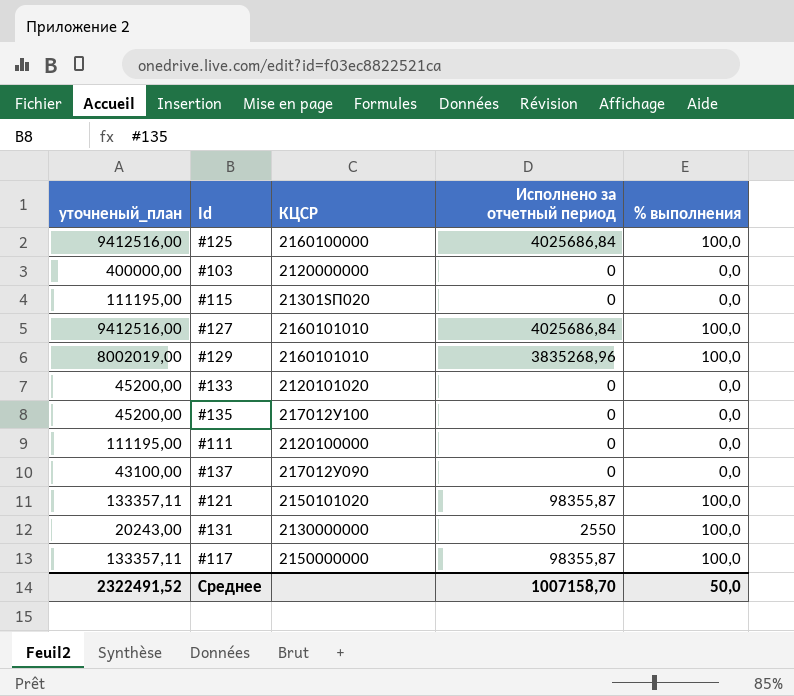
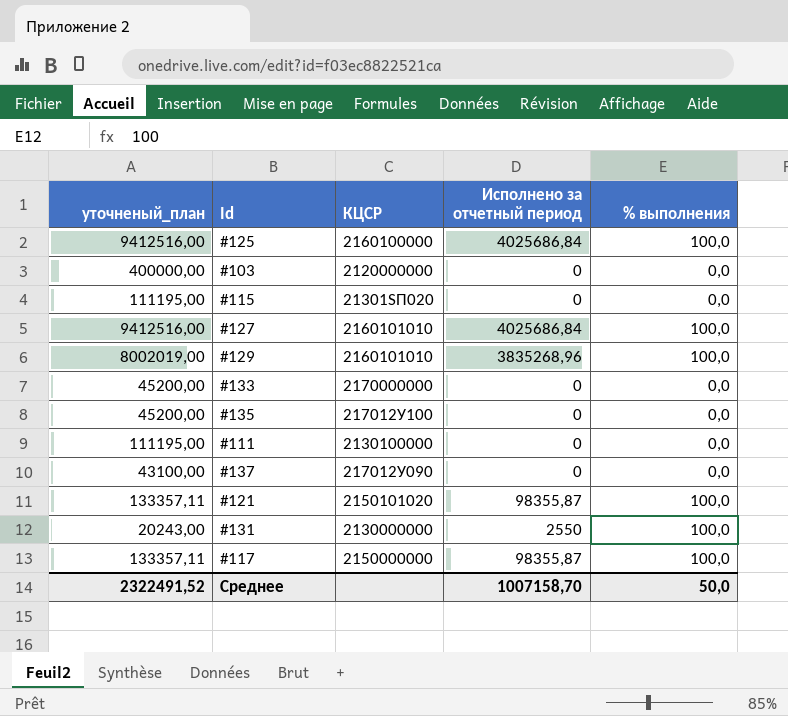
#133 | КЦСР: 2120101020 -> 2170000000
#111 | КЦСР: 2120100000 -> 2130100000

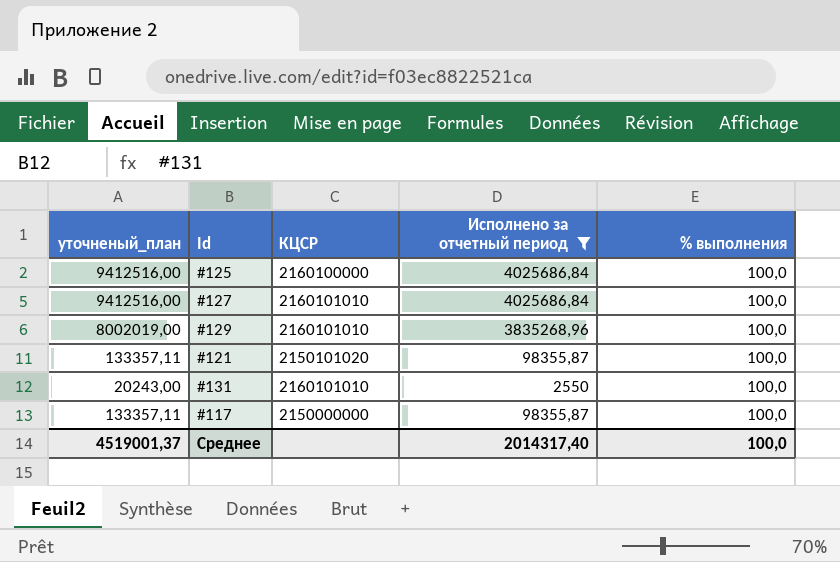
filter: none -> Исполнено за отчетный период != 0
#131 | КЦСР: 2130000000 -> 2160101010
Среднее | уточненый_план: 2322491,52 -> 4519001,37
Среднее | Исполнено за отчетный период: 1007158,70 -> 2014317,40
Среднее | % выполнения: 50,0 -> 100,0

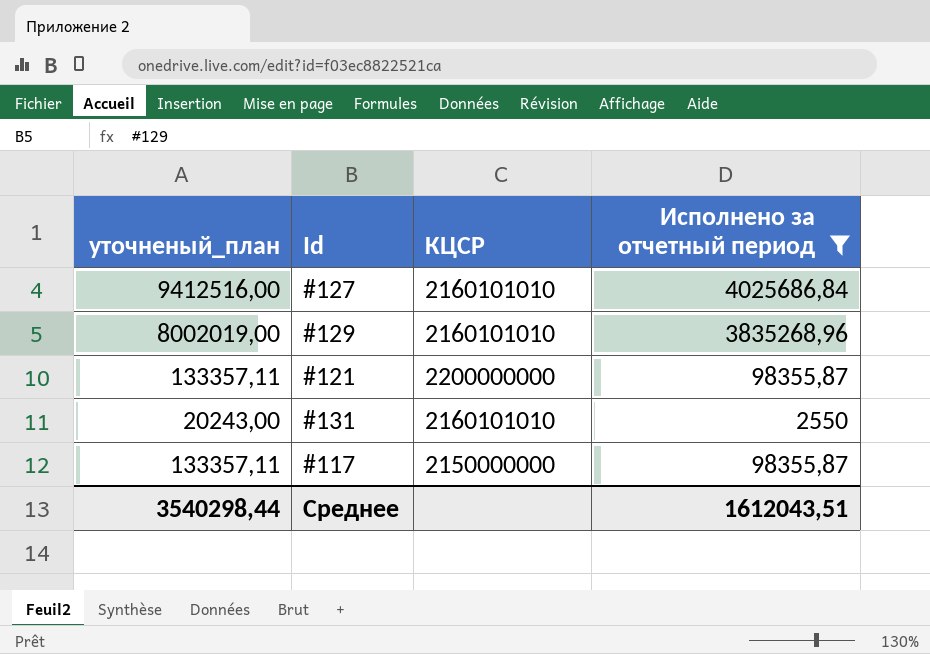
column % выполнения | position: 5 -> none
row #125: 9412516,00 | 2160100000 | 4025686,84 | 100,0 -> none
#121 | КЦСР: 2150101020 -> 2200000000
Среднее | уточненый_план: 4519001,37 -> 3540298,44
Среднее | Исполнено за отчетный период: 2014317,40 -> 1612043,51

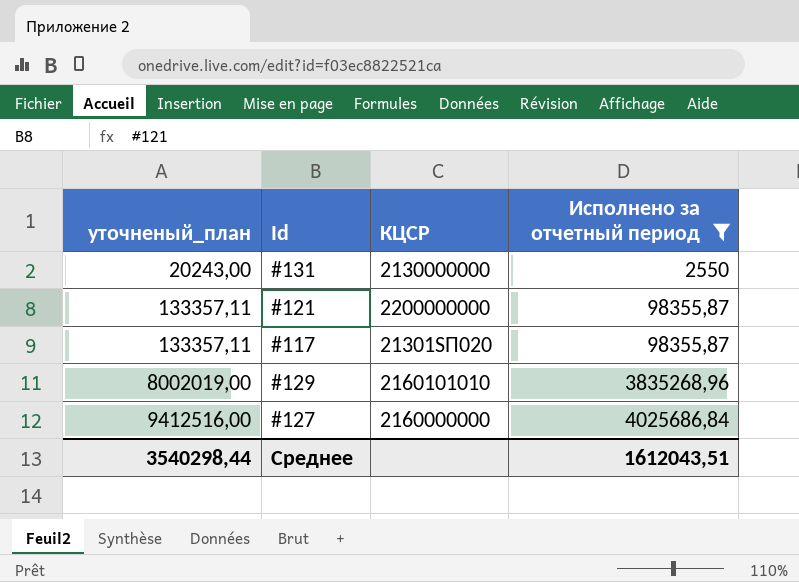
row order: none -> уточненый_план ascending
#131 | КЦСР: 2160101010 -> 2130000000
#117 | КЦСР: 2150000000 -> 21301SП020
#127 | КЦСР: 2160101010 -> 2160000000

